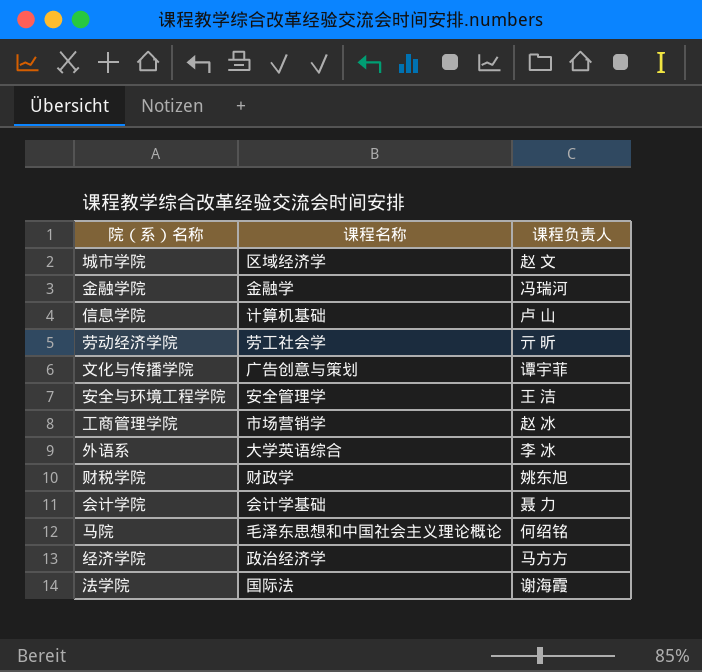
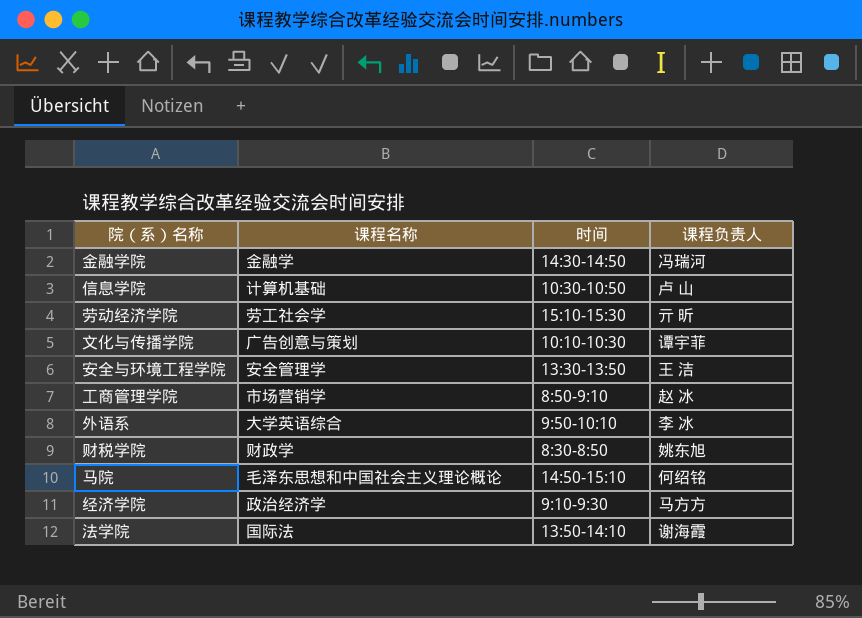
column 时间 | position: none -> 3
row 城市学院: 区域经济学 | 赵 文 -> none
row 会计学院: 会计学基础 | 聂 力 -> none

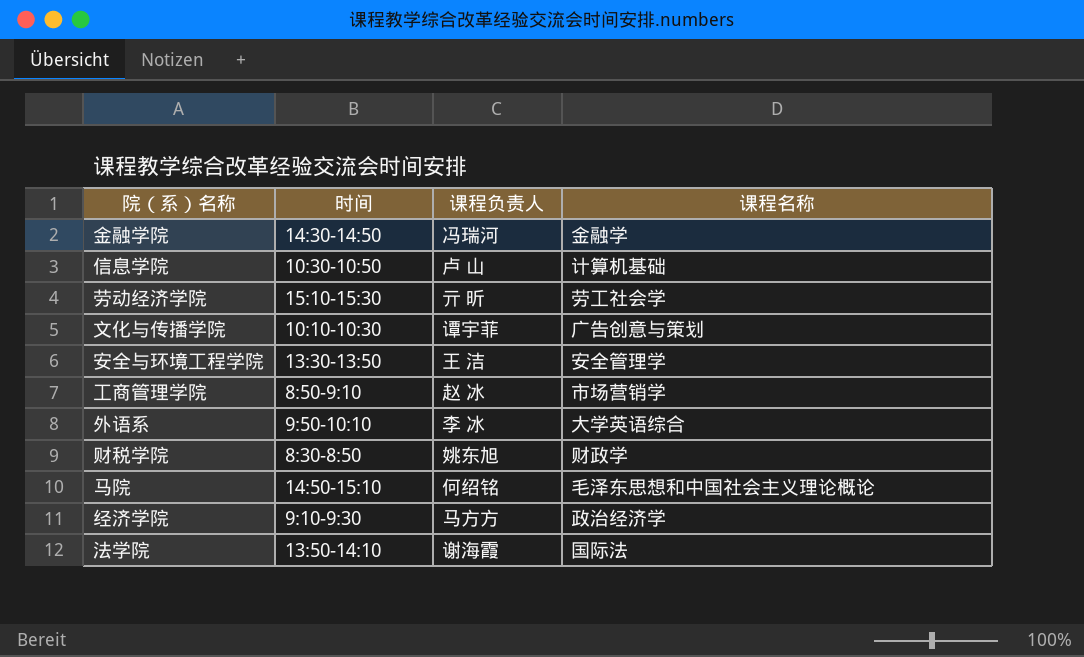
column 课程名称 | position: 2 -> 4

